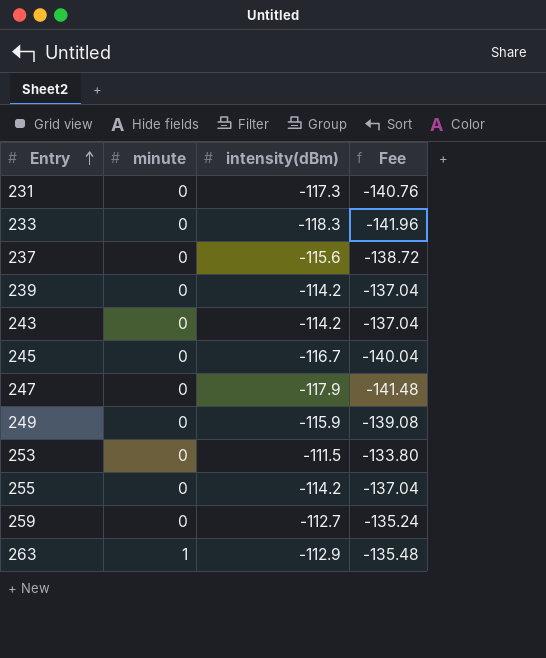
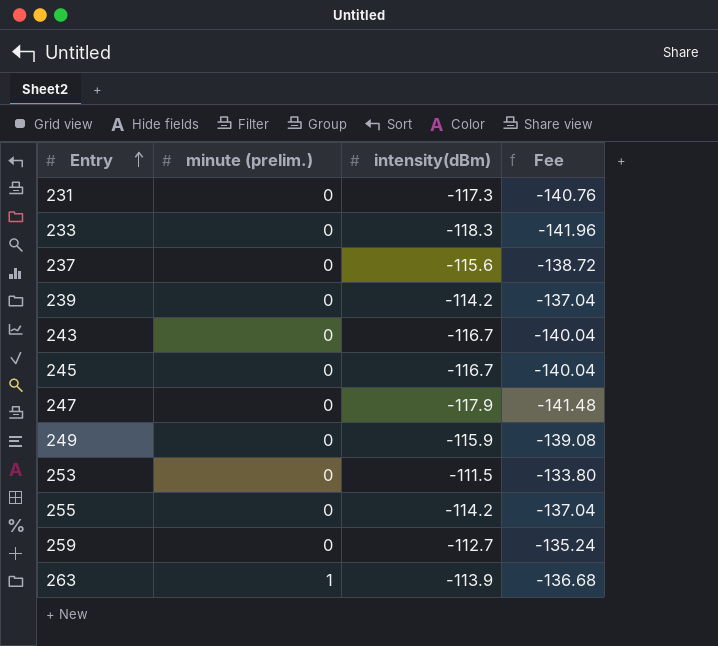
column name: minute -> minute (prelim.)
243 | intensity(dBm): -114.2 -> -116.7
243 | Fee: -137.04 -> -140.04
263 | intensity(dBm): -112.9 -> -113.9
263 | Fee: -135.48 -> -136.68

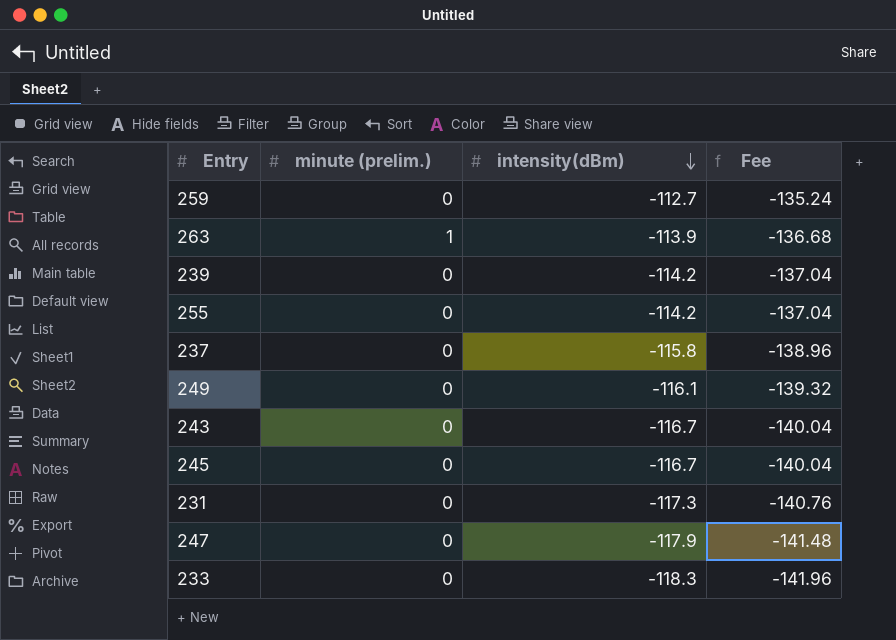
row order: Entry ascending -> intensity(dBm) descending
row 253: 0 | -111.5 | -133.80 -> none
237 | intensity(dBm): -115.6 -> -115.8
237 | Fee: -138.72 -> -138.96
249 | intensity(dBm): -115.9 -> -116.1
249 | Fee: -139.08 -> -139.32

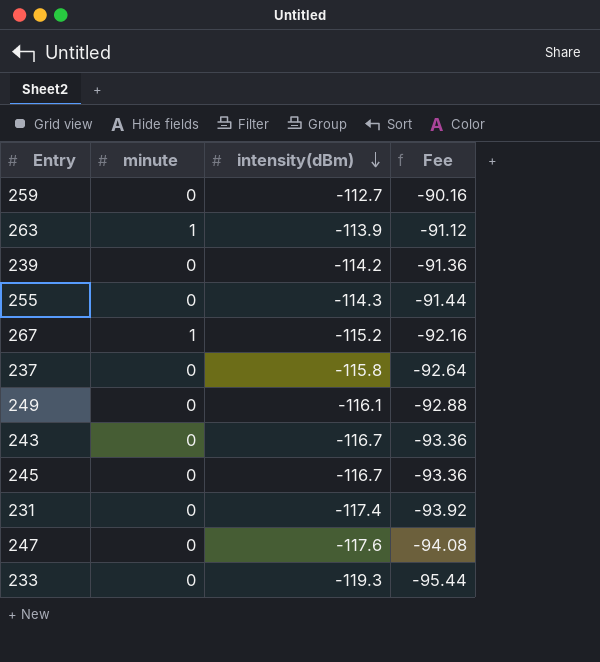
column name: minute (prelim.) -> minute
column Fee | formula: [intensity(dBm)] * 1.2 -> [intensity(dBm)] * 0.8
255 | intensity(dBm): -114.2 -> -114.3
row 267: none -> 1 | -115.2 | -92.16
231 | intensity(dBm): -117.3 -> -117.4
247 | intensity(dBm): -117.9 -> -117.6
233 | intensity(dBm): -118.3 -> -119.3

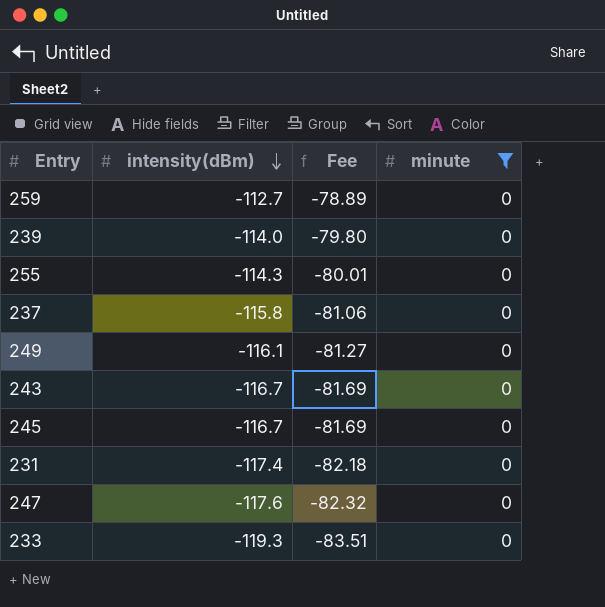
filter: none -> minute = 0
column Fee | formula: [intensity(dBm)] * 0.8 -> [intensity(dBm)] * 0.7
column minute | position: 2 -> 4
239 | intensity(dBm): -114.2 -> -114.0

